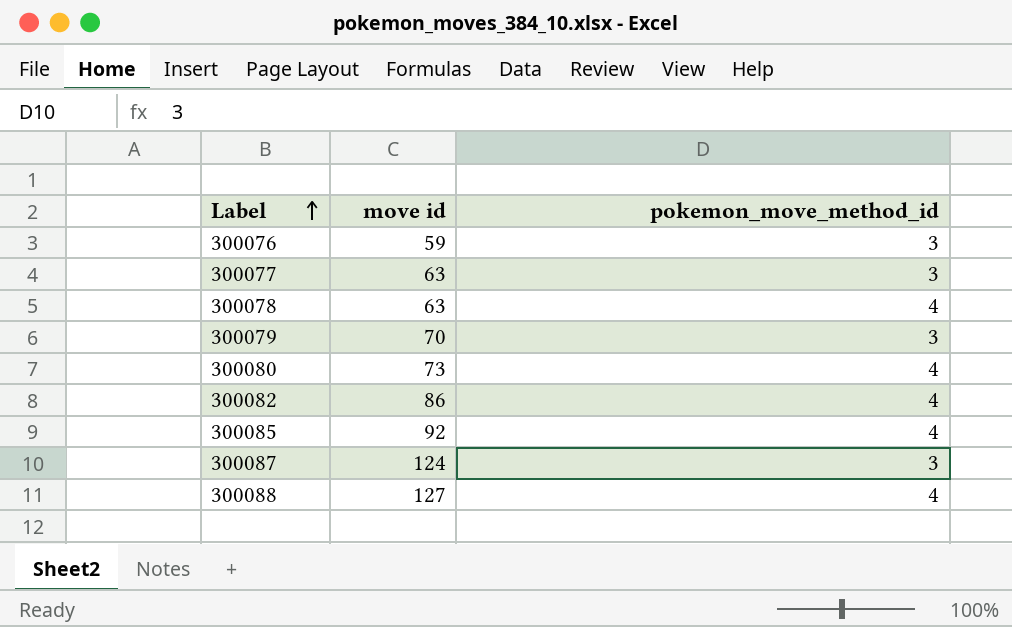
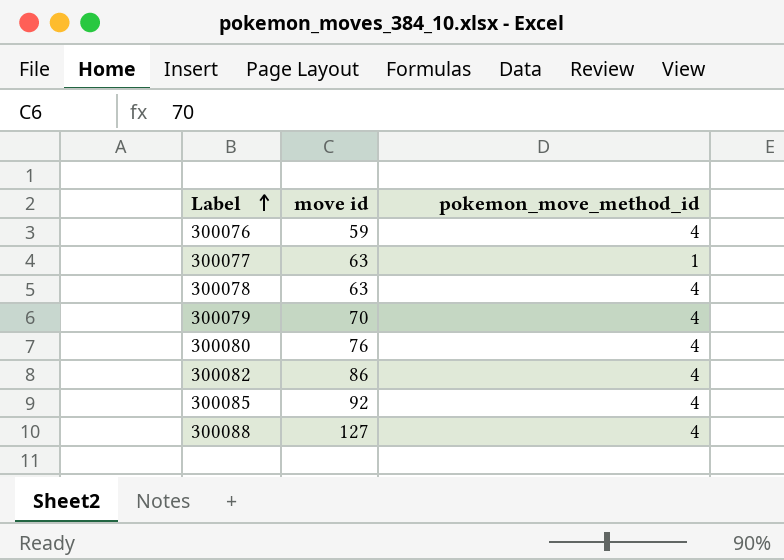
row 300087: 124 | 3 -> none
300076 | pokemon_move_method_id: 3 -> 4
300077 | pokemon_move_method_id: 3 -> 1
300079 | pokemon_move_method_id: 3 -> 4
300080 | move id: 73 -> 76

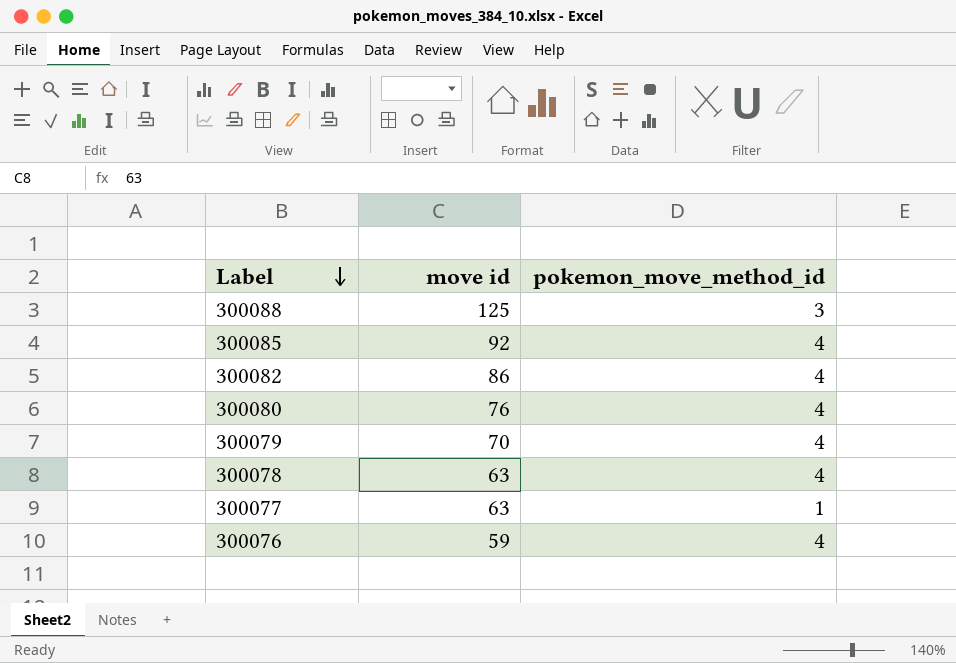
row order: Label ascending -> Label descending
300088 | move id: 127 -> 125
300088 | pokemon_move_method_id: 4 -> 3

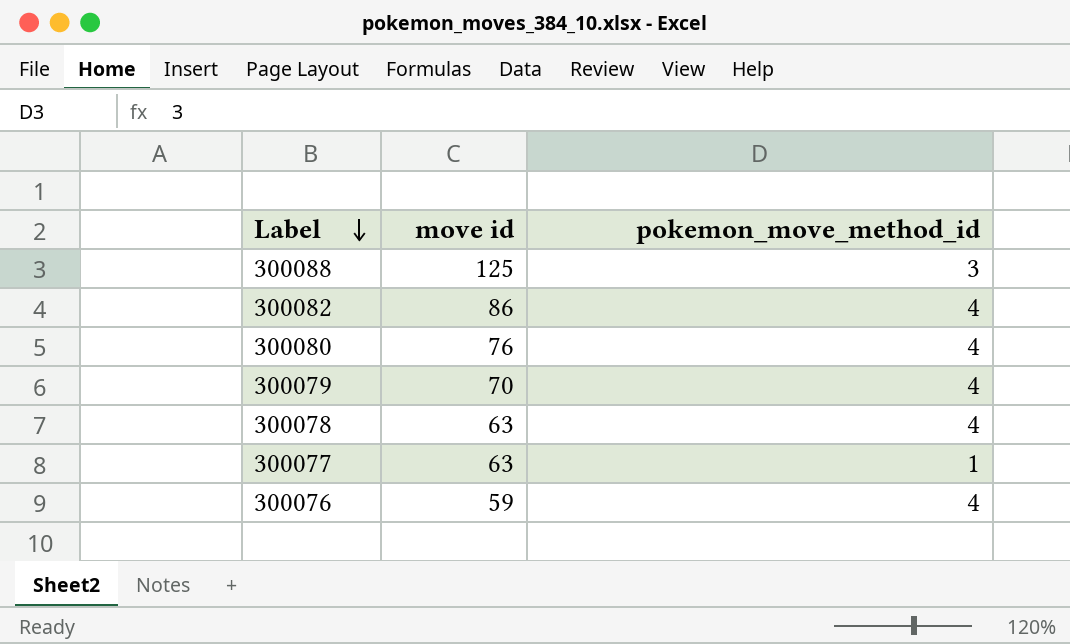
row 300085: 92 | 4 -> none

